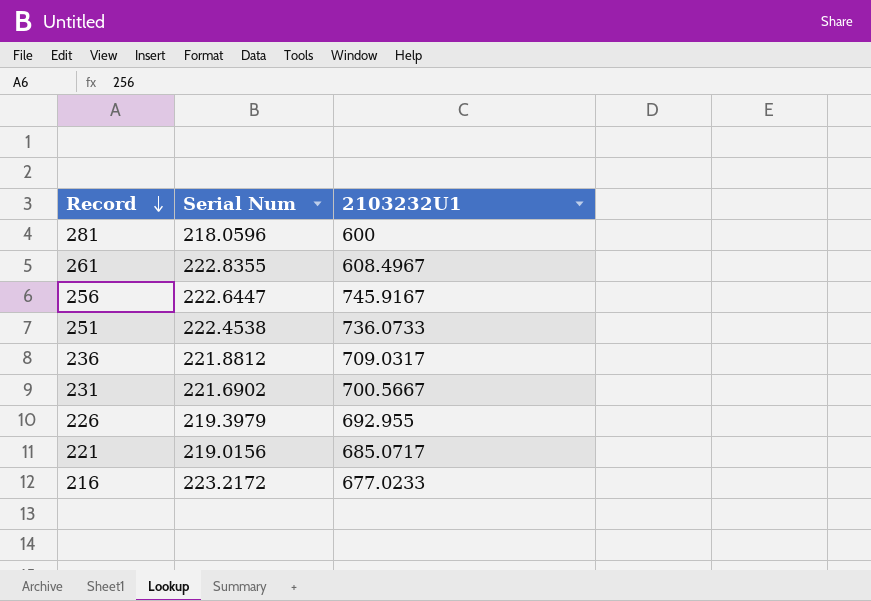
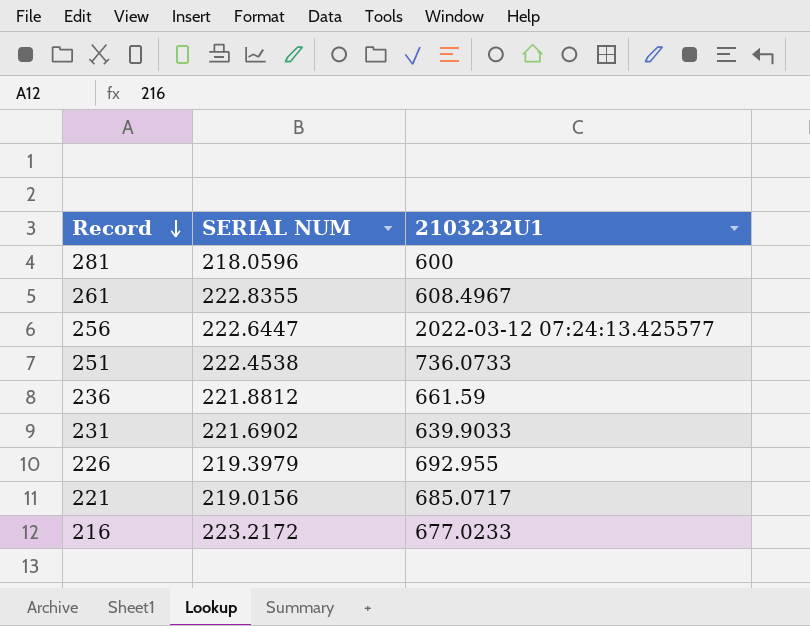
column name: Serial Num -> SERIAL NUM
256 | 2103232U1: 745.9167 -> 2022-03-12 07:24:13.425577
236 | 2103232U1: 709.0317 -> 661.59
231 | 2103232U1: 700.5667 -> 639.9033

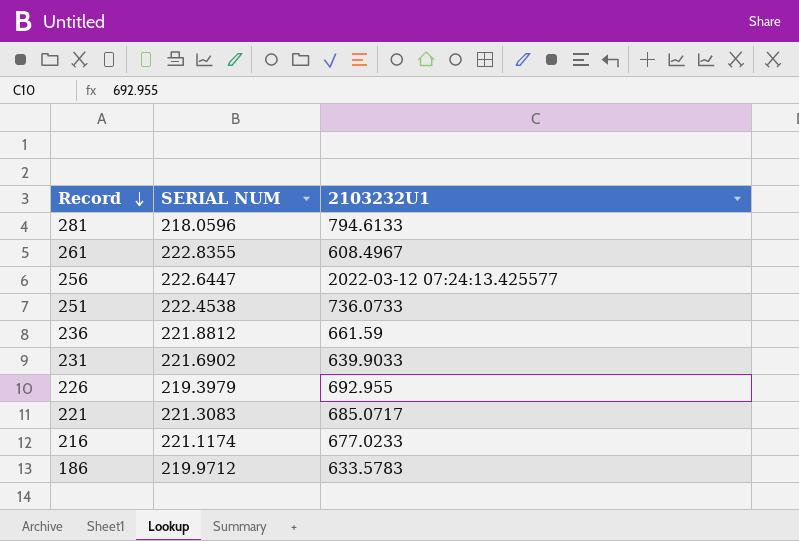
281 | 2103232U1: 600 -> 794.6133
221 | SERIAL NUM: 219.0156 -> 221.3083
216 | SERIAL NUM: 223.2172 -> 221.1174
row 186: none -> 219.9712 | 633.5783

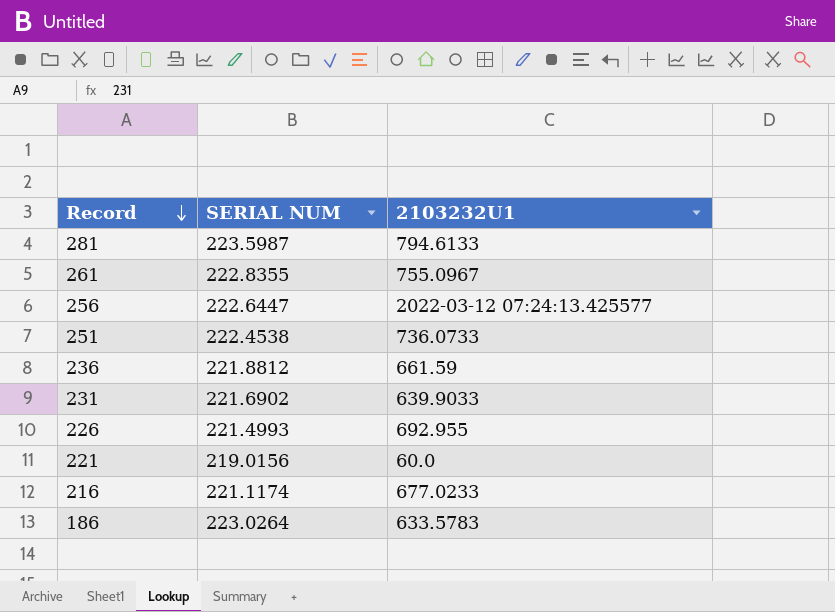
281 | SERIAL NUM: 218.0596 -> 223.5987
261 | 2103232U1: 608.4967 -> 755.0967
226 | SERIAL NUM: 219.3979 -> 221.4993
221 | SERIAL NUM: 221.3083 -> 219.0156
221 | 2103232U1: 685.0717 -> 60.0
186 | SERIAL NUM: 219.9712 -> 223.0264

